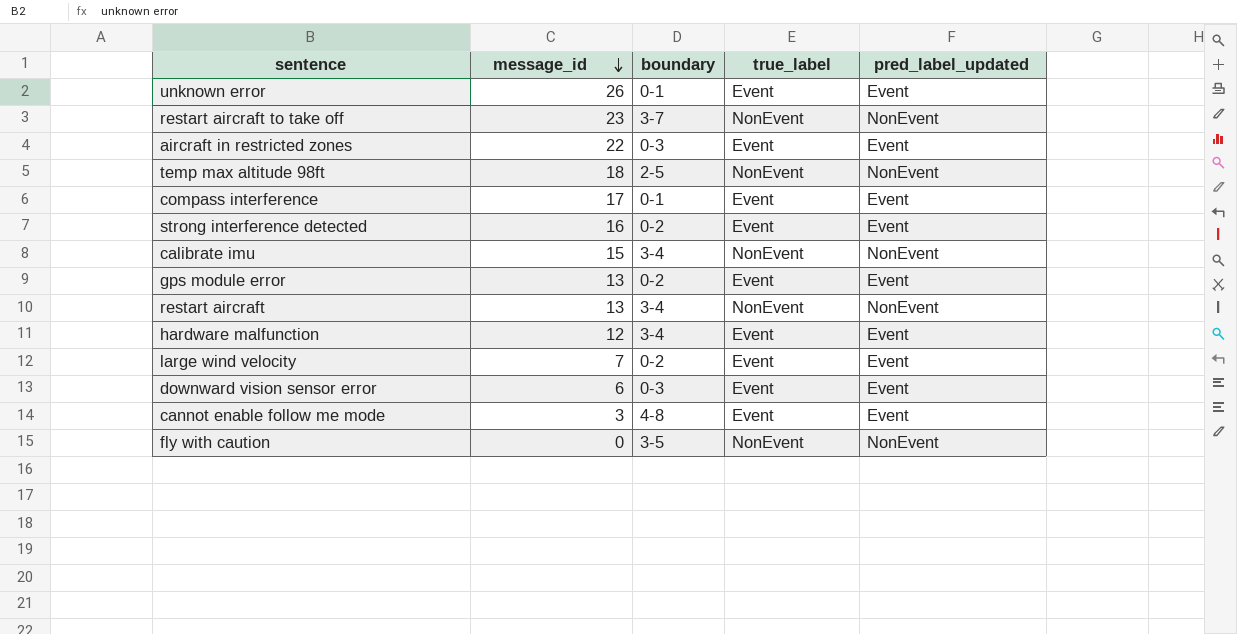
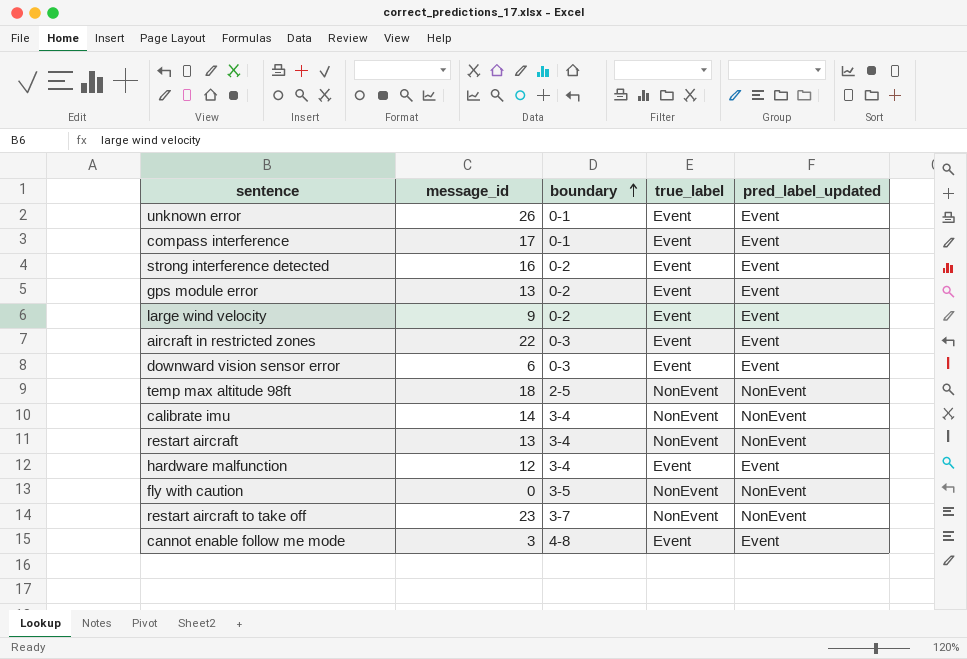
row order: message_id descending -> boundary ascending
large wind velocity | message_id: 7 -> 9
calibrate imu | message_id: 15 -> 14

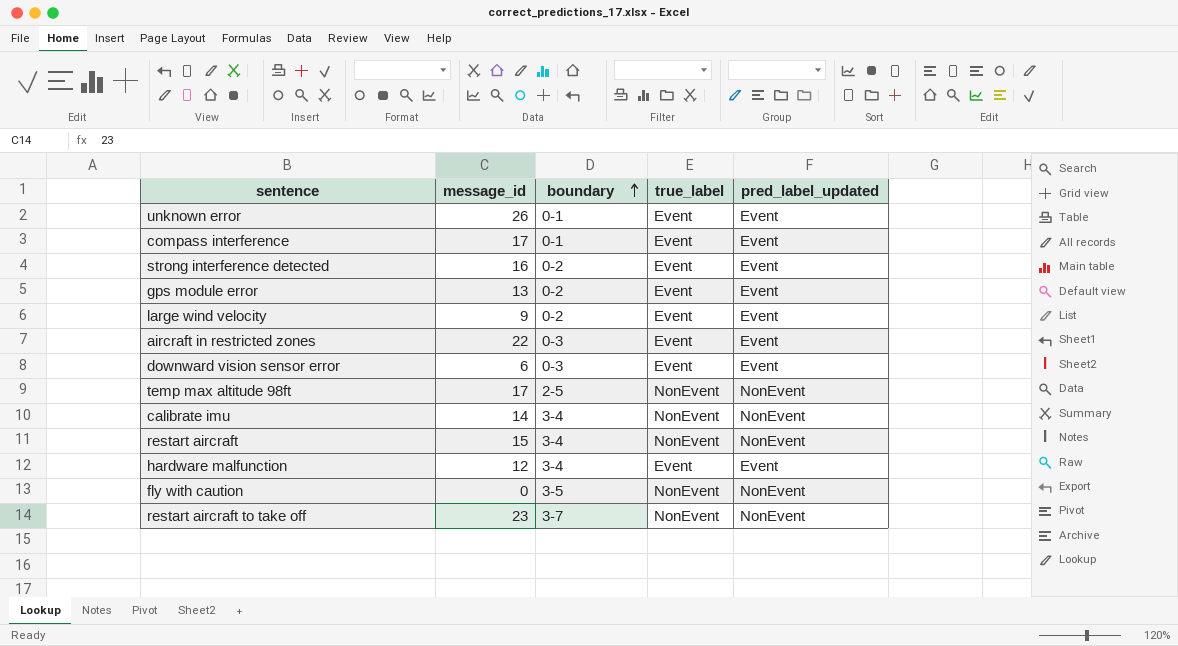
row cannot enable follow me mode: 3 | 4-8 | Event | Event -> none
temp max altitude 98ft | message_id: 18 -> 17
restart aircraft | message_id: 13 -> 15

